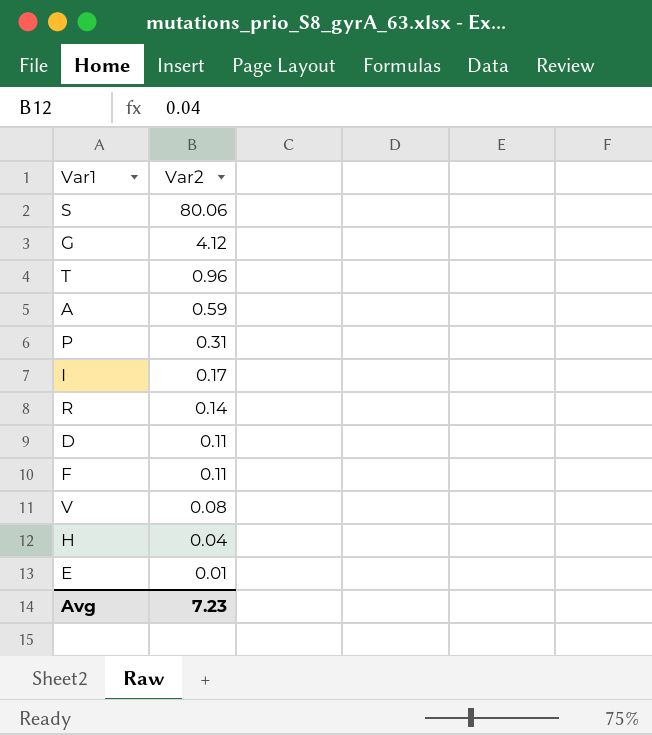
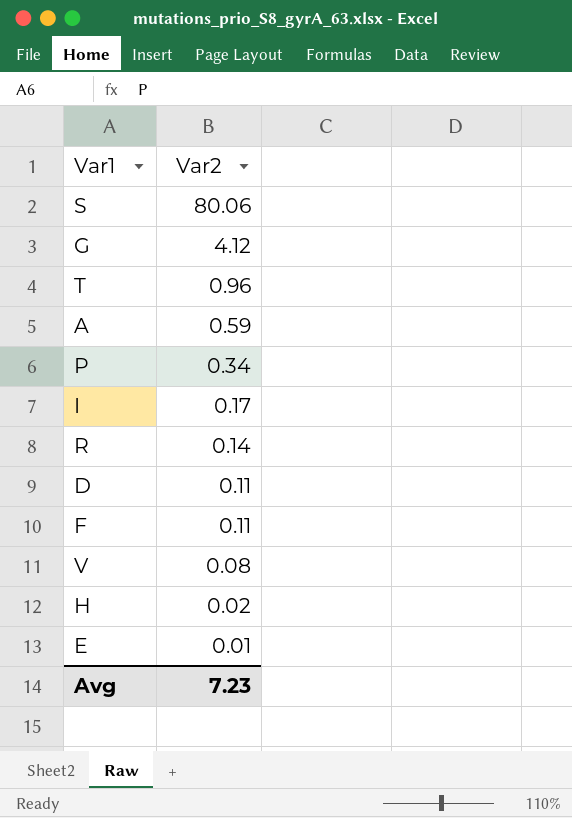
P | Var2: 0.31 -> 0.34
H | Var2: 0.04 -> 0.02

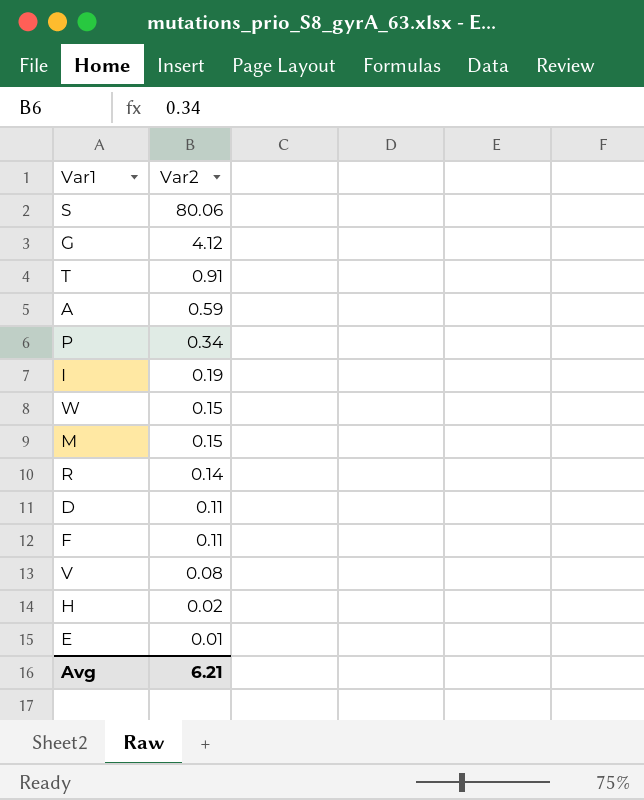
T | Var2: 0.96 -> 0.91
I | Var2: 0.17 -> 0.19
row W: none -> 0.15
row M: none -> 0.15
Avg | Var2: 7.23 -> 6.21

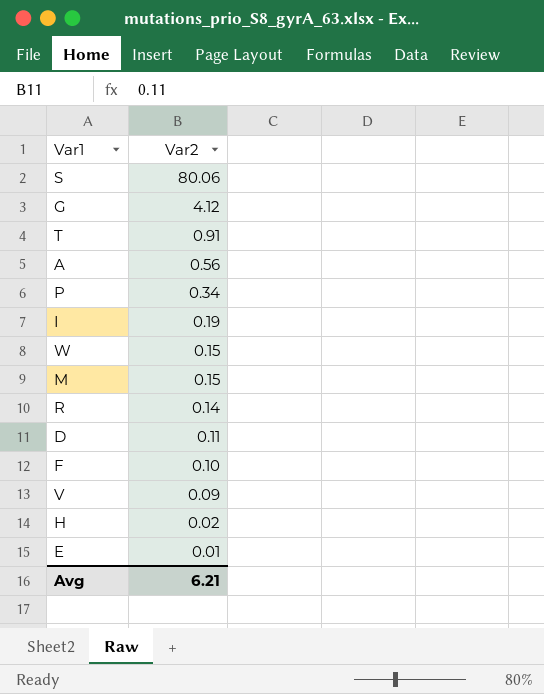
A | Var2: 0.59 -> 0.56
F | Var2: 0.11 -> 0.10
V | Var2: 0.08 -> 0.09

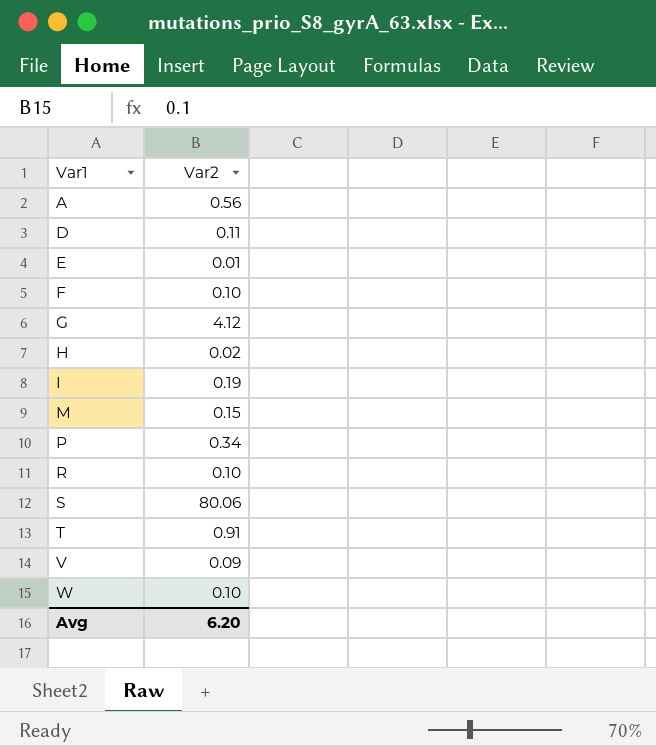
row order: Var2 descending -> Var1 ascending
R | Var2: 0.14 -> 0.10
W | Var2: 0.15 -> 0.10
Avg | Var2: 6.21 -> 6.20

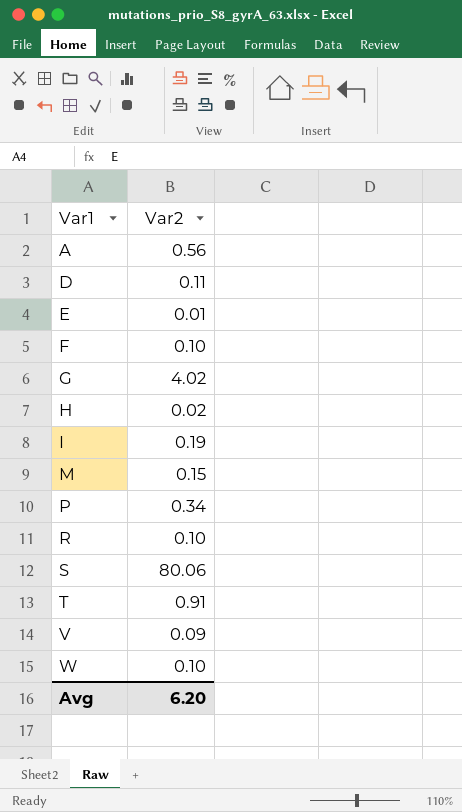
G | Var2: 4.12 -> 4.02

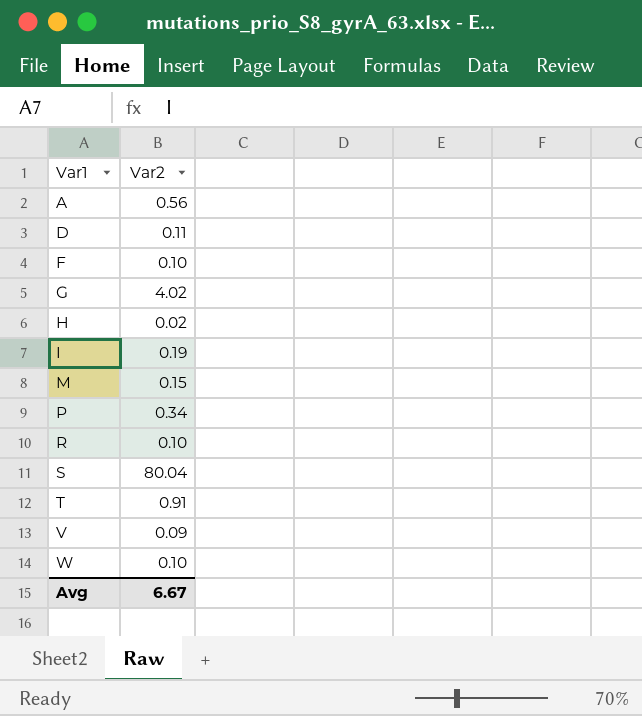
row E: 0.01 -> none
S | Var2: 80.06 -> 80.04
Avg | Var2: 6.20 -> 6.67

